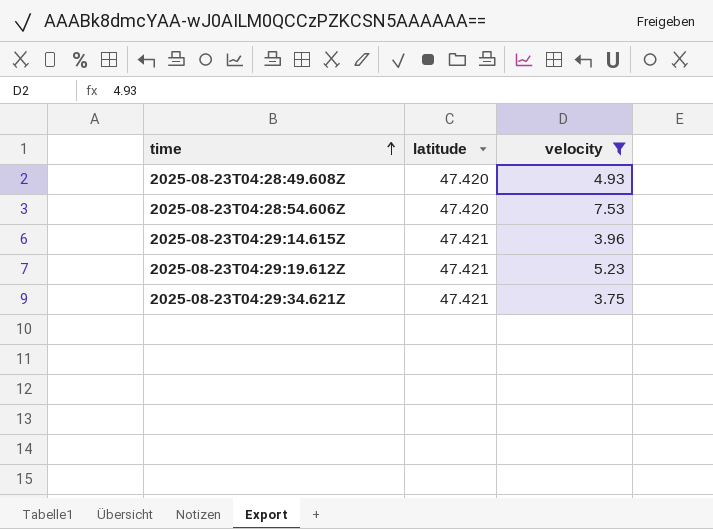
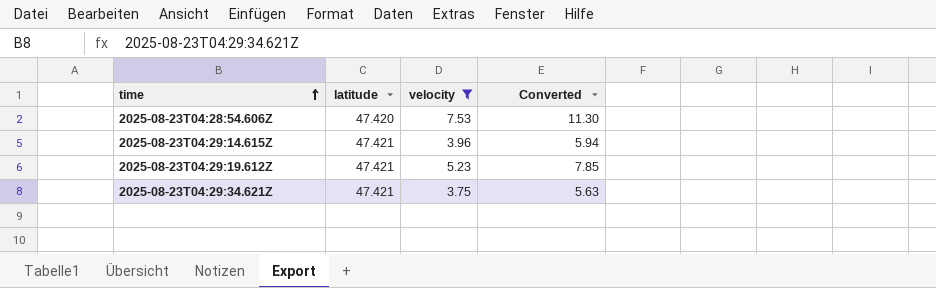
column Converted | formula: none -> [velocity] * 1.5
row 2025-08-23T04:28:49.608Z: 47.420 | 4.93 -> none

